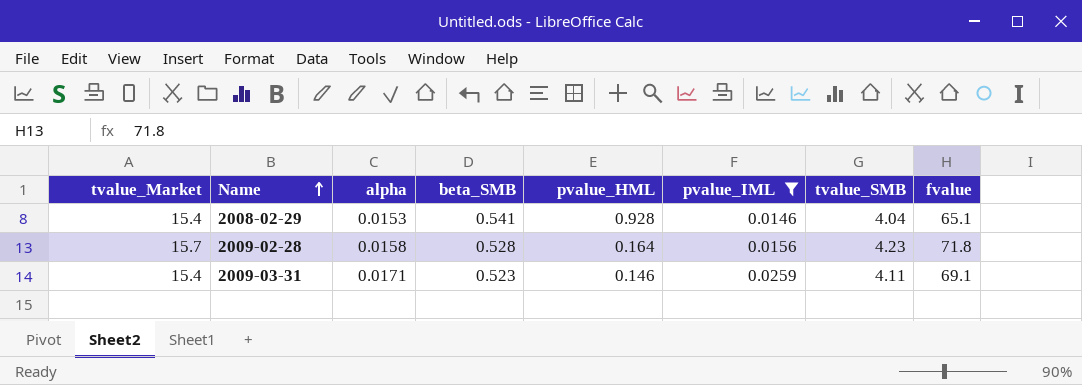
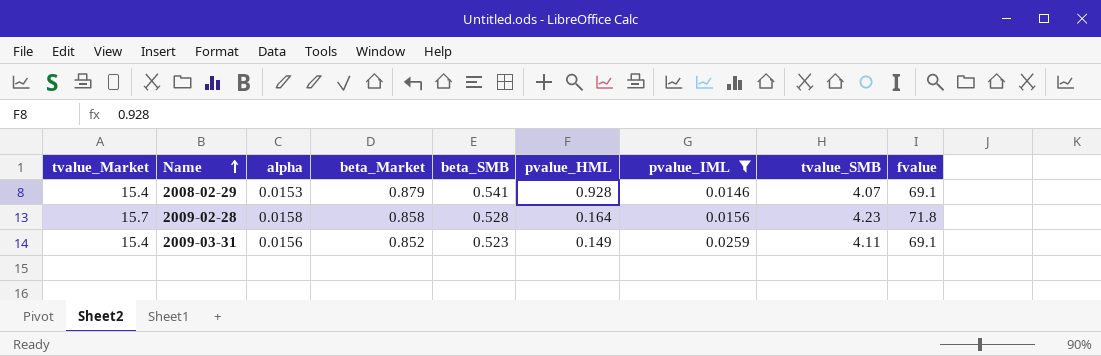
column beta_Market | position: none -> 4
2008-02-29 | tvalue_SMB: 4.04 -> 4.07
2008-02-29 | fvalue: 65.1 -> 69.1
2009-03-31 | alpha: 0.0171 -> 0.0156
2009-03-31 | pvalue_HML: 0.146 -> 0.149

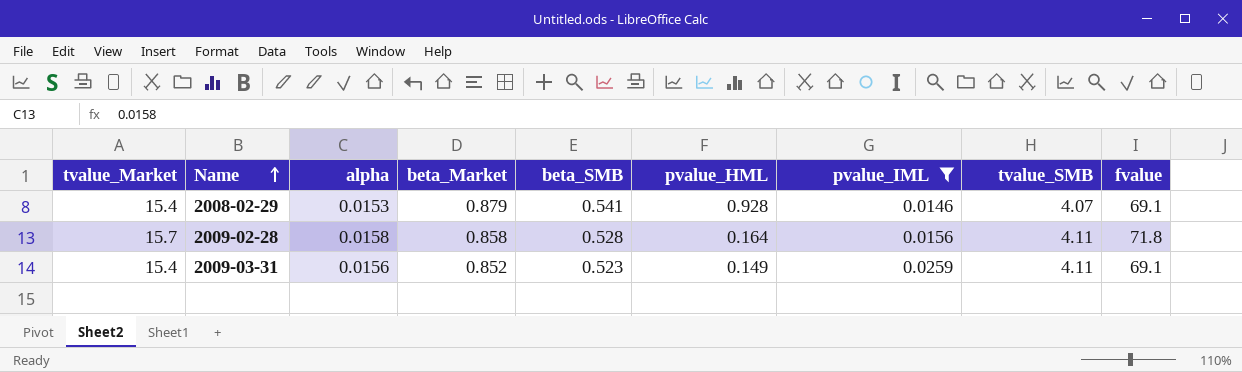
2009-02-28 | tvalue_SMB: 4.23 -> 4.11

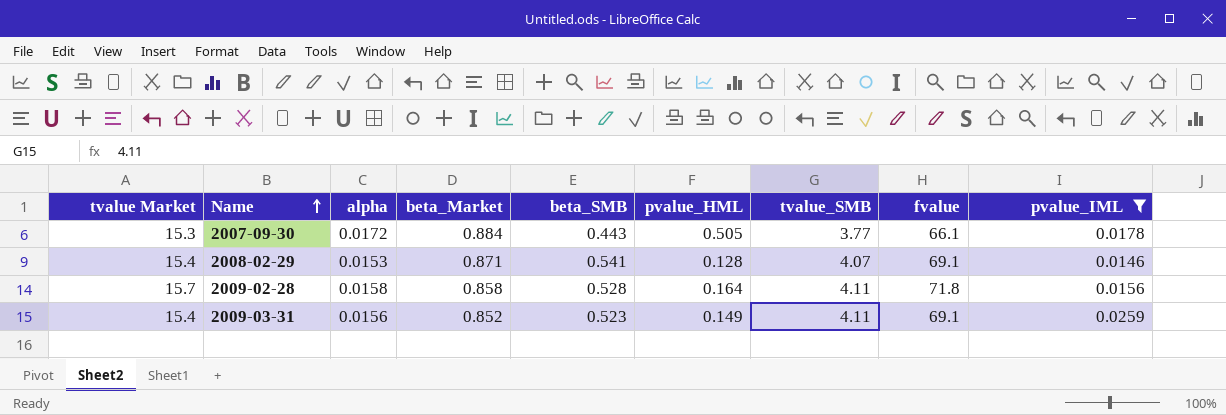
column name: tvalue_Market -> tvalue Market
column pvalue_IML | position: 7 -> 9
row 2007-09-30: none -> 15.3 | 0.0172 | 0.884 | 0.443 | 0.505 | 3.77 | 66.1 | 0.0178
2008-02-29 | beta_Market: 0.879 -> 0.871
2008-02-29 | pvalue_HML: 0.928 -> 0.128

